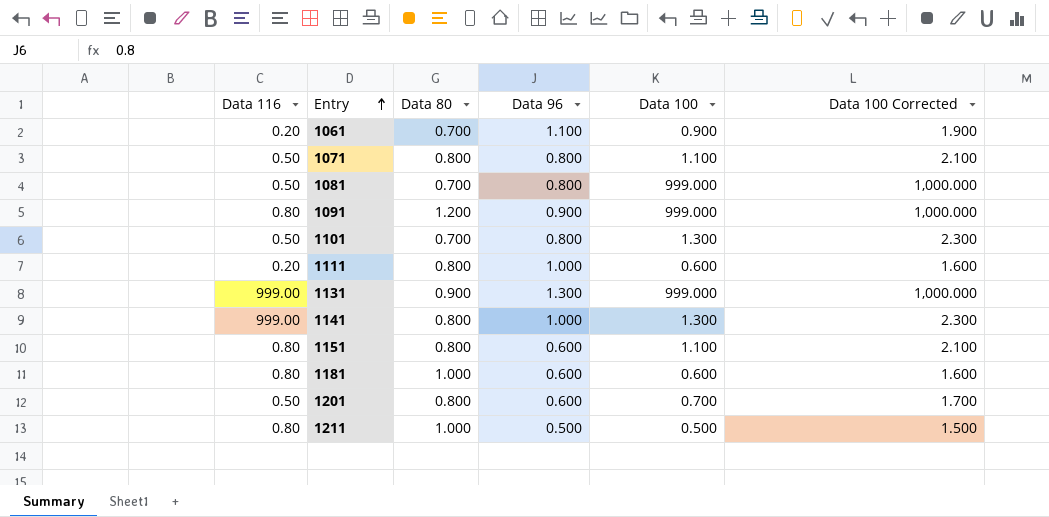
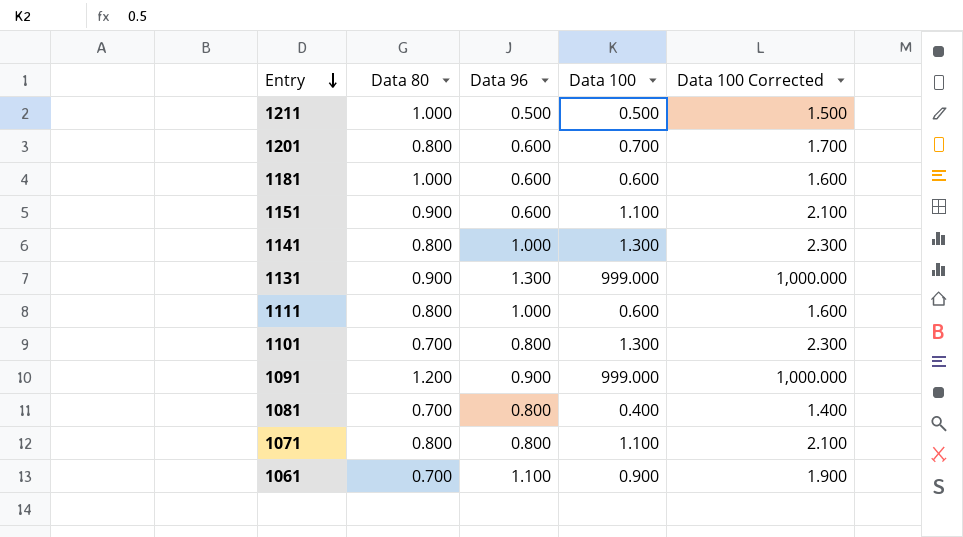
row order: Entry ascending -> Entry descending
column Data 116 | position: 1 -> none
1151 | Data 80: 0.800 -> 0.900
1081 | Data 100: 999.000 -> 0.400
1081 | Data 100 Corrected: 1,000.000 -> 1.400

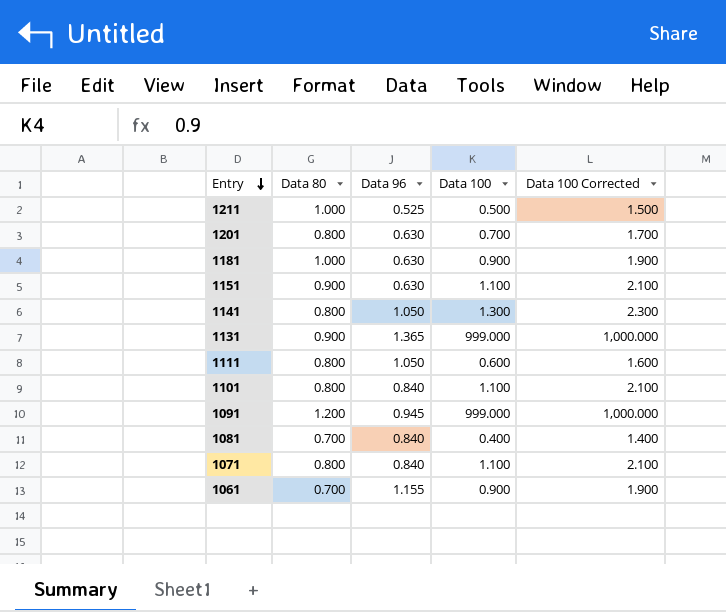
1211 | Data 96: 0.500 -> 0.525
1201 | Data 96: 0.600 -> 0.630
1181 | Data 96: 0.600 -> 0.630
1181 | Data 100: 0.600 -> 0.900
1181 | Data 100 Corrected: 1.600 -> 1.900
1151 | Data 96: 0.600 -> 0.630
1141 | Data 96: 1.000 -> 1.050
1131 | Data 96: 1.300 -> 1.365
1111 | Data 96: 1.000 -> 1.050
1101 | Data 80: 0.700 -> 0.800
1101 | Data 96: 0.800 -> 0.840
1101 | Data 100: 1.300 -> 1.100
1101 | Data 100 Corrected: 2.300 -> 2.100
1091 | Data 96: 0.900 -> 0.945
1081 | Data 96: 0.800 -> 0.840
1071 | Data 96: 0.800 -> 0.840
1061 | Data 96: 1.100 -> 1.155

